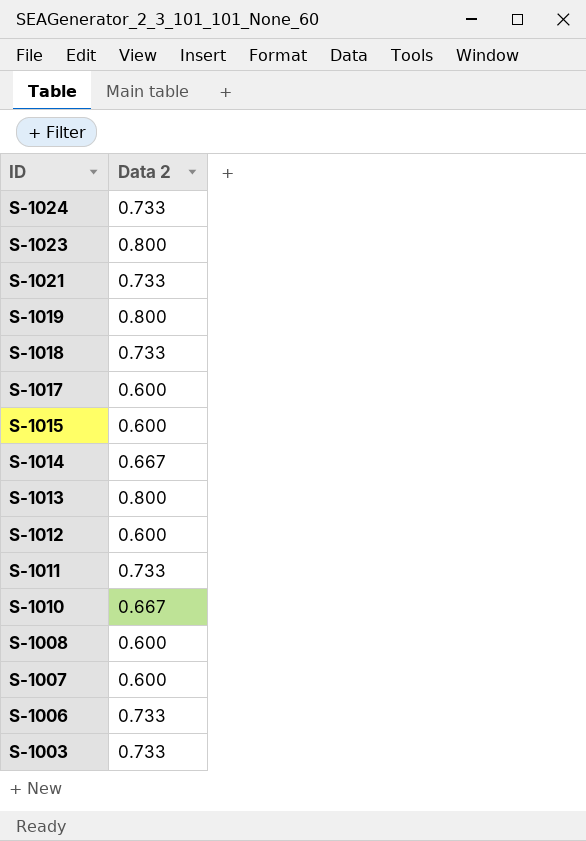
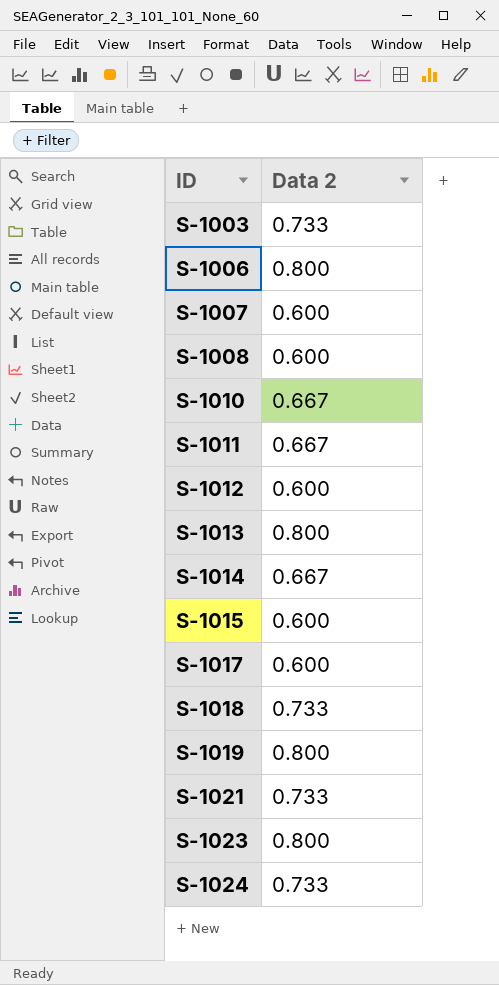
row order: ID descending -> ID ascending
S-1006 | Data 2: 0.733 -> 0.800
S-1011 | Data 2: 0.733 -> 0.667

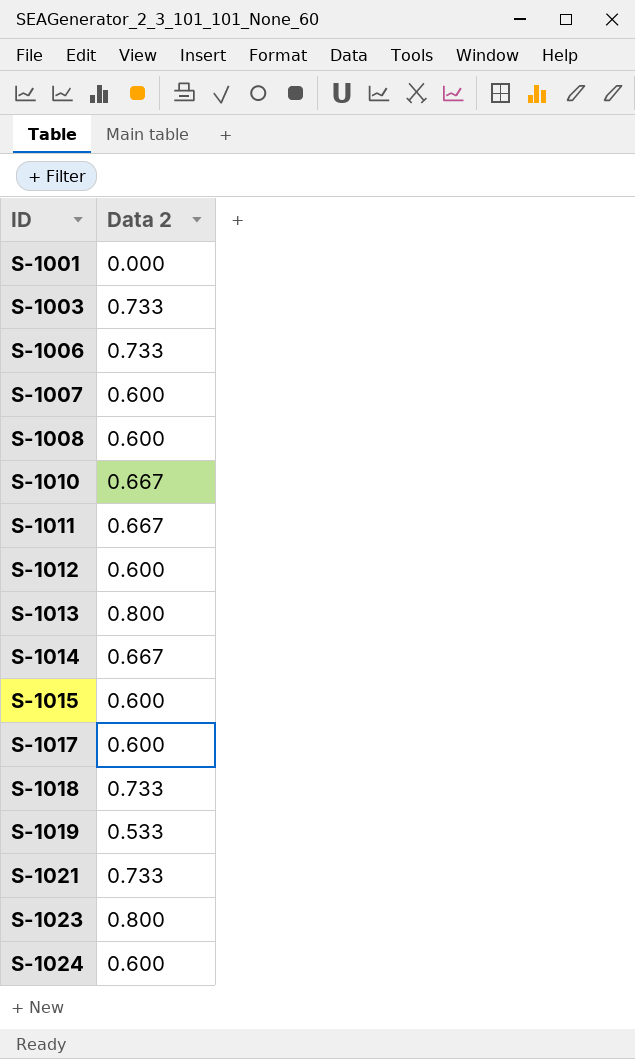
row S-1001: none -> 0.000
S-1006 | Data 2: 0.800 -> 0.733
S-1019 | Data 2: 0.800 -> 0.533
S-1024 | Data 2: 0.733 -> 0.600

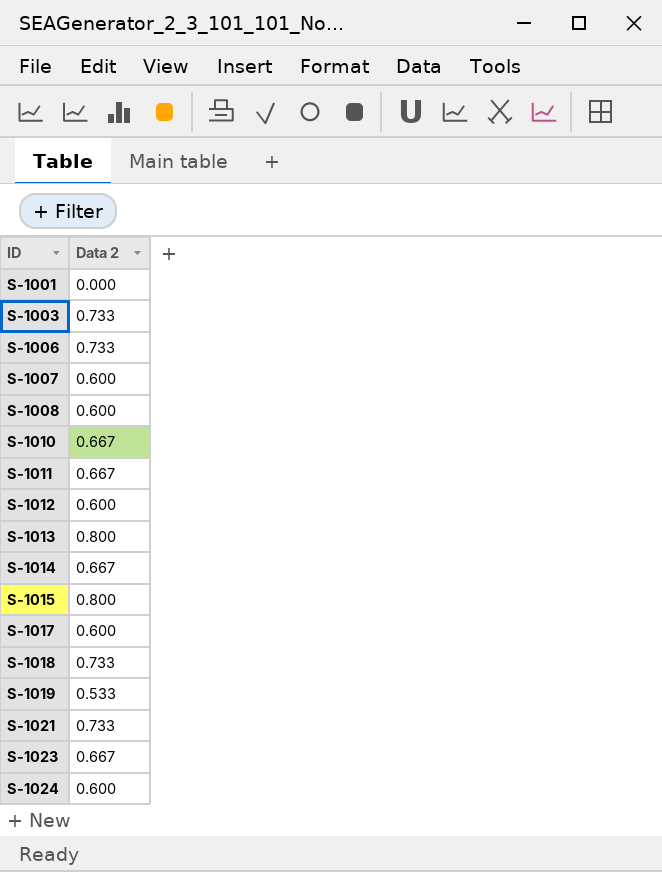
S-1015 | Data 2: 0.600 -> 0.800
S-1023 | Data 2: 0.800 -> 0.667

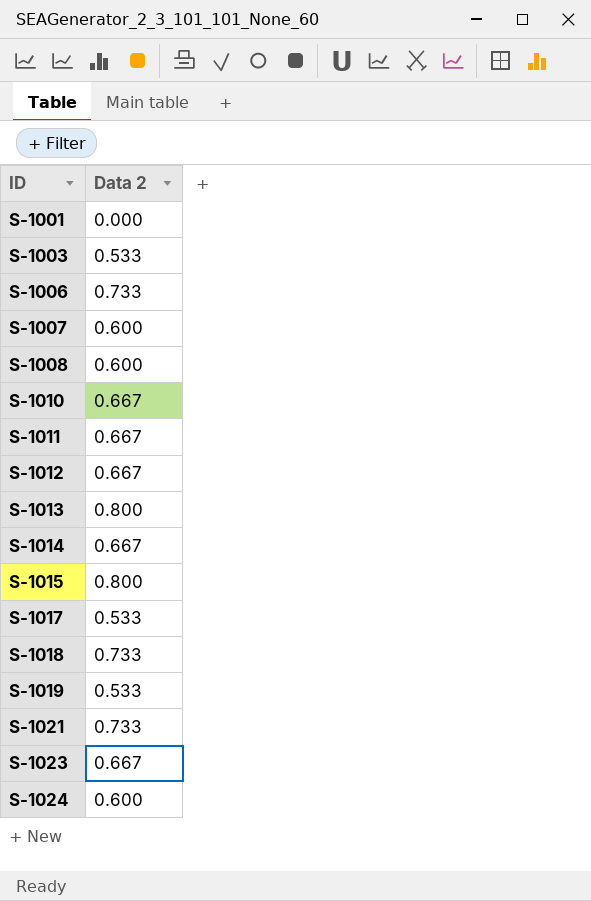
S-1003 | Data 2: 0.733 -> 0.533
S-1012 | Data 2: 0.600 -> 0.667
S-1017 | Data 2: 0.600 -> 0.533

